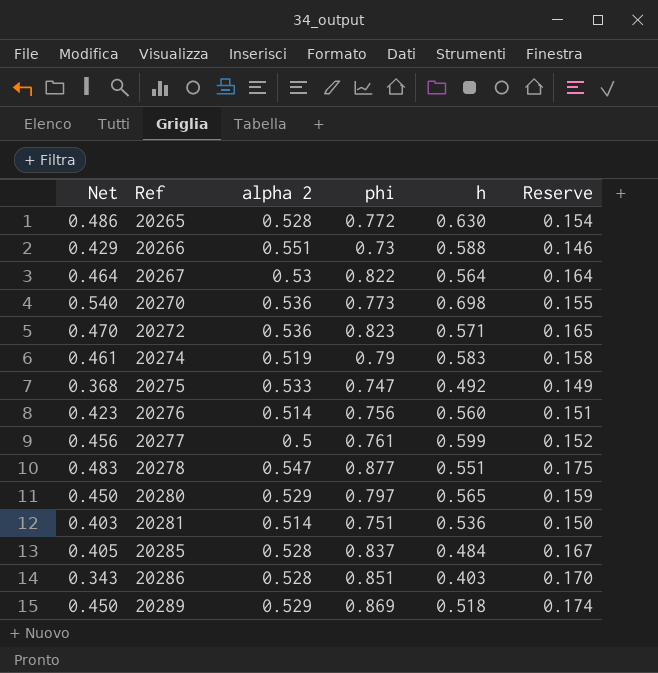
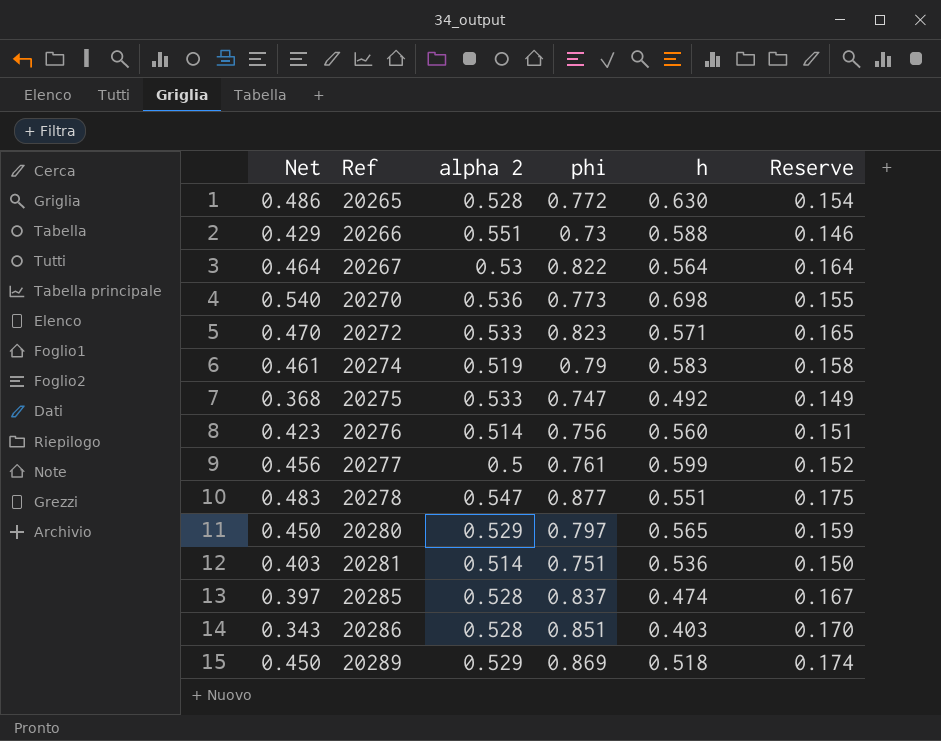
20272 | alpha 2: 0.536 -> 0.533
20285 | Net: 0.405 -> 0.397
20285 | h: 0.484 -> 0.474

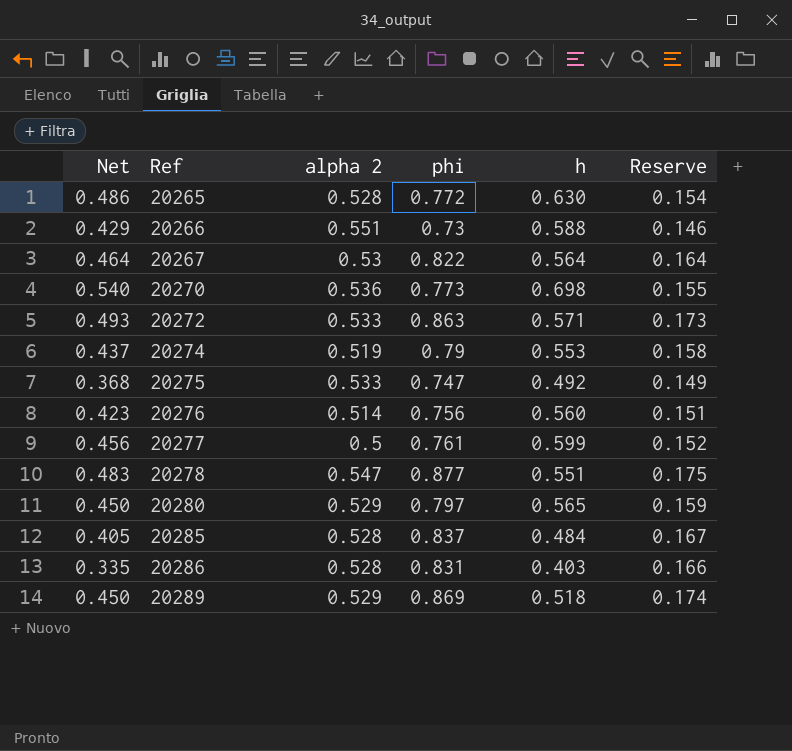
row 20281: 0.403 | 0.514 | 0.751 | 0.536 | 0.150 -> none
20272 | Net: 0.470 -> 0.493
20272 | phi: 0.823 -> 0.863
20272 | Reserve: 0.165 -> 0.173
20274 | Net: 0.461 -> 0.437
20274 | h: 0.583 -> 0.553
20285 | Net: 0.397 -> 0.405
20285 | h: 0.474 -> 0.484
20286 | Net: 0.343 -> 0.335
20286 | phi: 0.851 -> 0.831
20286 | Reserve: 0.170 -> 0.166

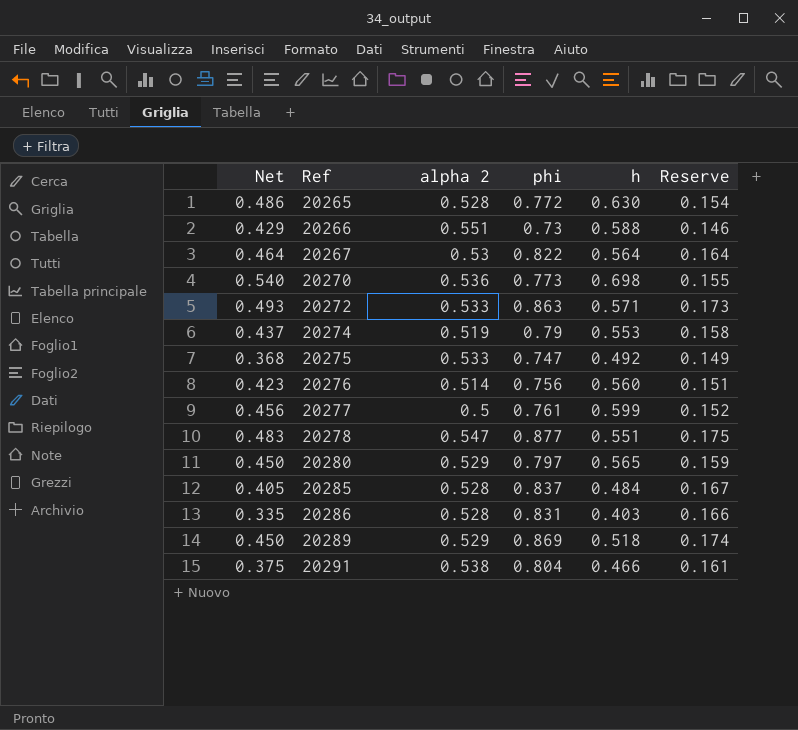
row 20291: none -> 0.375 | 0.538 | 0.804 | 0.466 | 0.161

